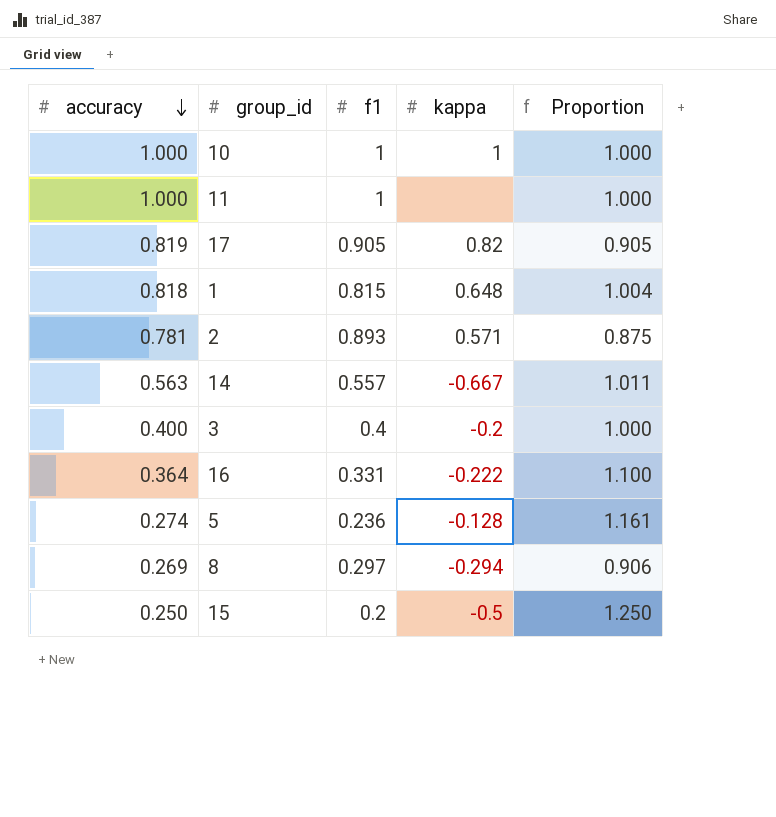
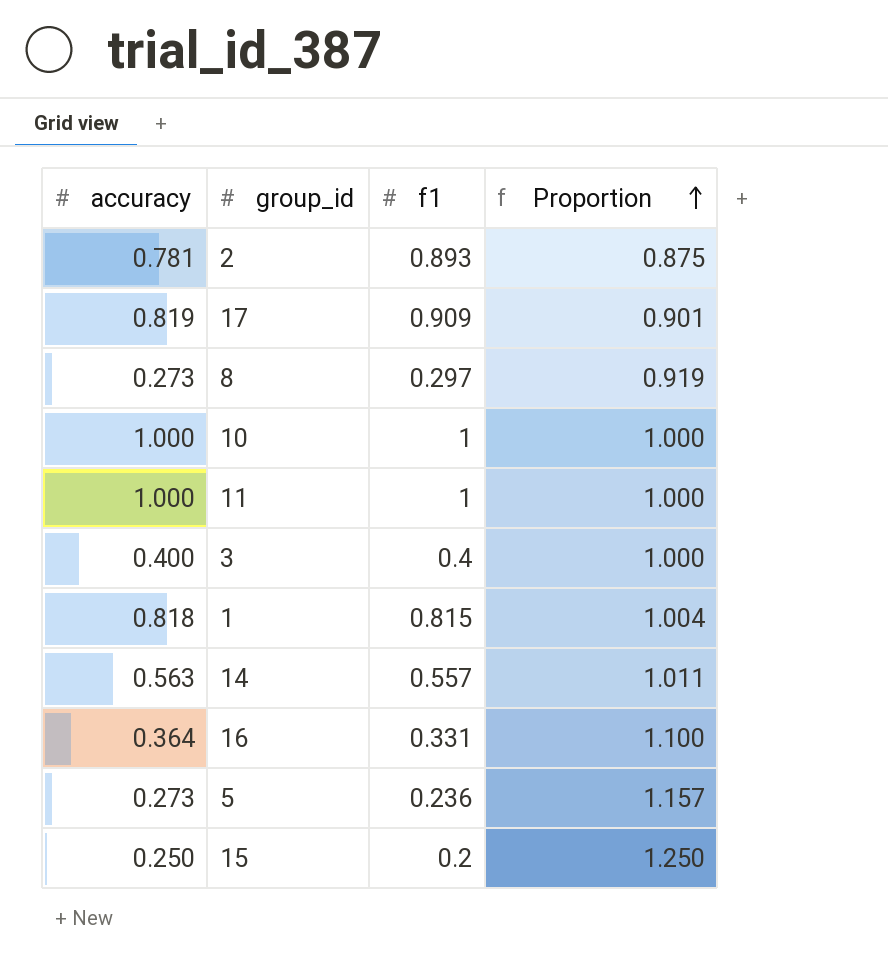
row order: accuracy descending -> Proportion ascending
column kappa | position: 4 -> none
17 | f1: 0.905 -> 0.909
17 | Proportion: 0.905 -> 0.901
8 | accuracy: 0.269 -> 0.273
8 | Proportion: 0.906 -> 0.919
5 | accuracy: 0.274 -> 0.273
5 | Proportion: 1.161 -> 1.157

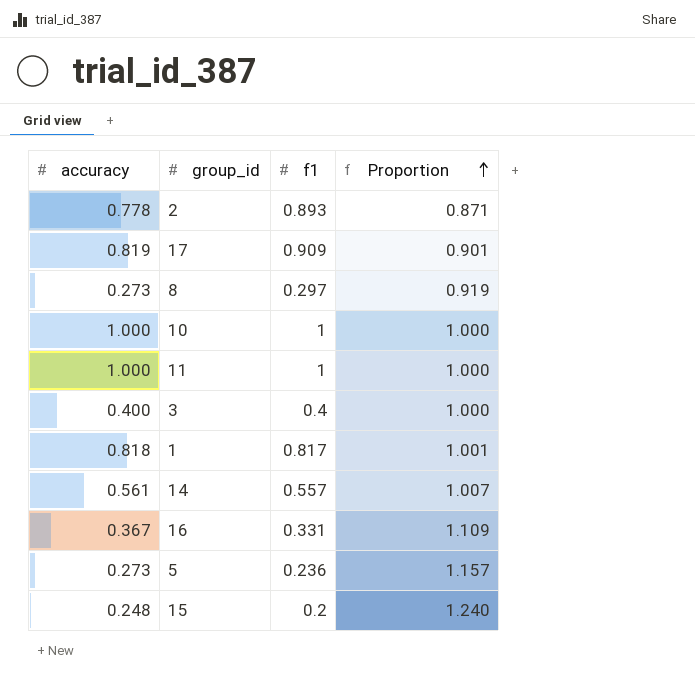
2 | accuracy: 0.781 -> 0.778
2 | Proportion: 0.875 -> 0.871
1 | f1: 0.815 -> 0.817
1 | Proportion: 1.004 -> 1.001
14 | accuracy: 0.563 -> 0.561
14 | Proportion: 1.011 -> 1.007
16 | accuracy: 0.364 -> 0.367
16 | Proportion: 1.100 -> 1.109
15 | accuracy: 0.250 -> 0.248
15 | Proportion: 1.250 -> 1.240

